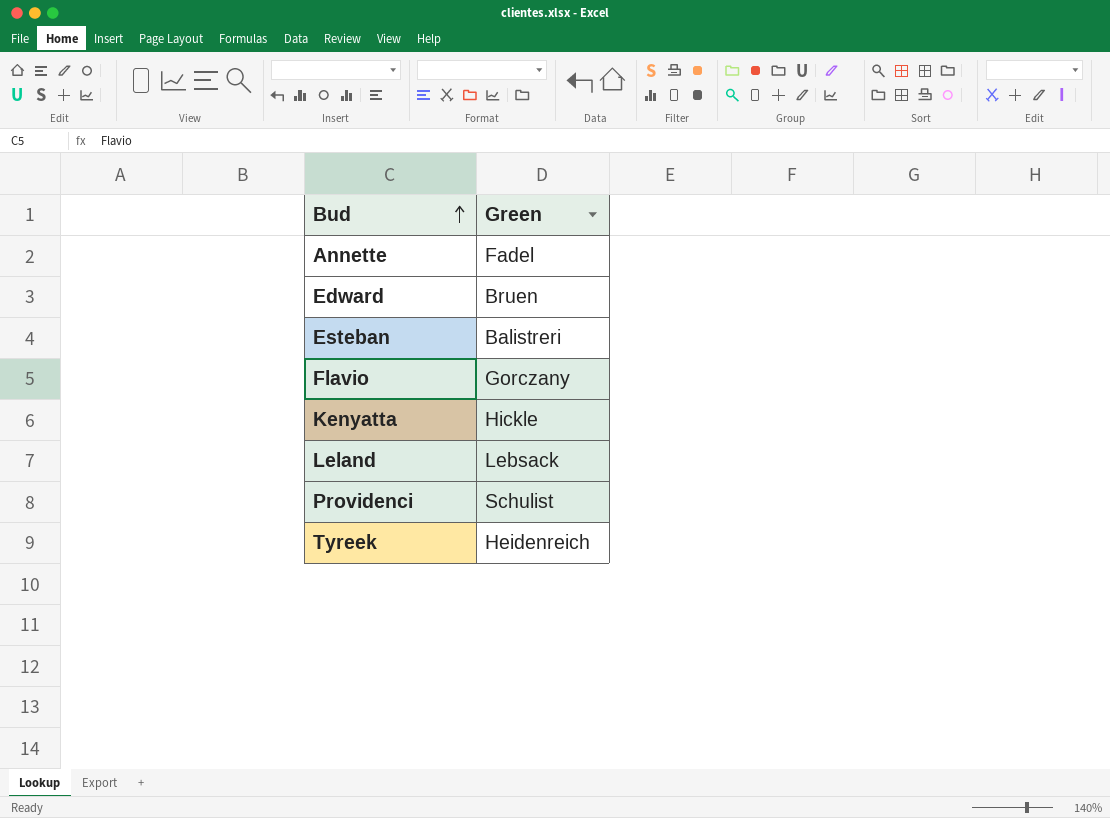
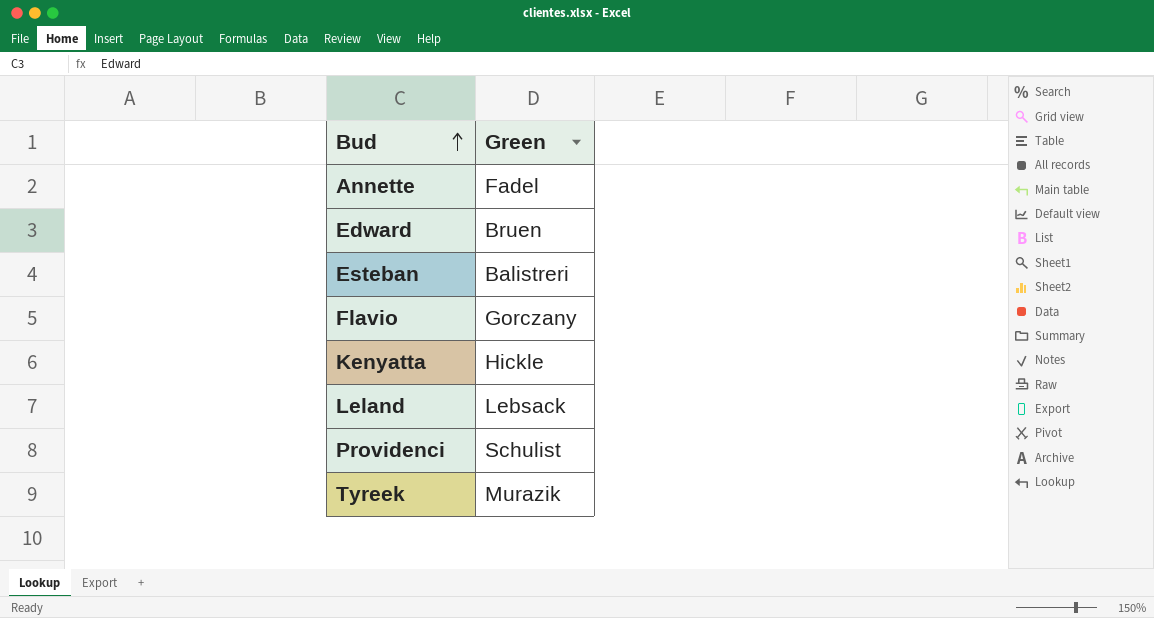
Tyreek | Green: Heidenreich -> Murazik

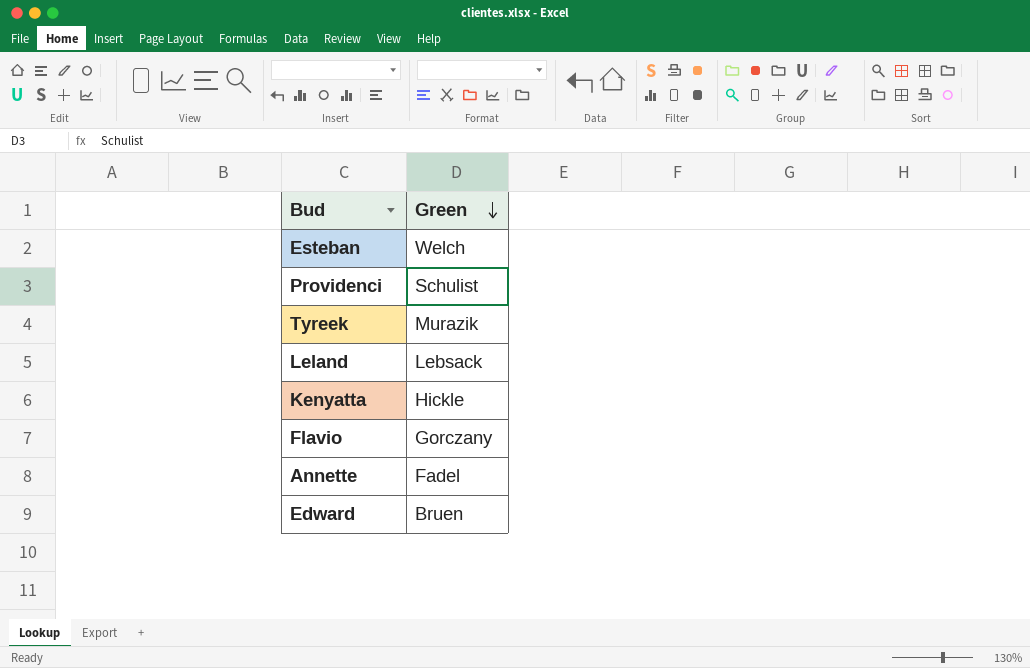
row order: Bud ascending -> Green descending
Esteban | Green: Balistreri -> Welch

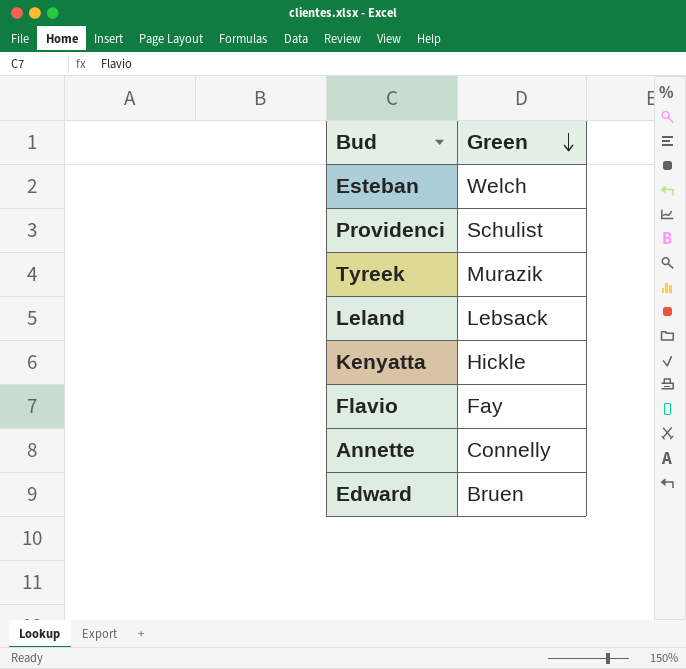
Flavio | Green: Gorczany -> Fay
Annette | Green: Fadel -> Connelly

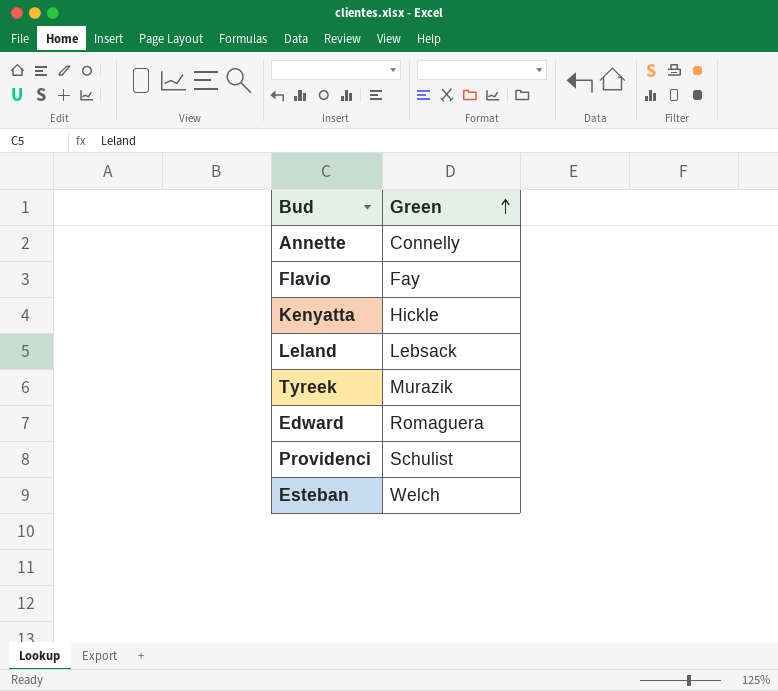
row order: Green descending -> Green ascending
Edward | Green: Bruen -> Romaguera

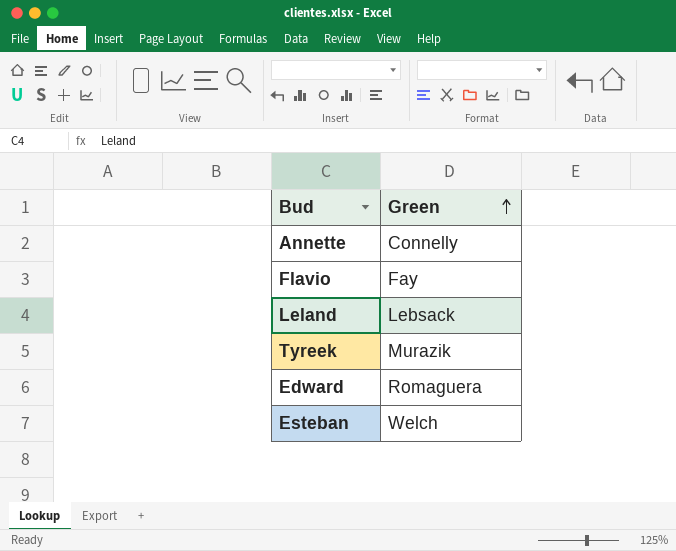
row Kenyatta: Hickle -> none
row Providenci: Schulist -> none

